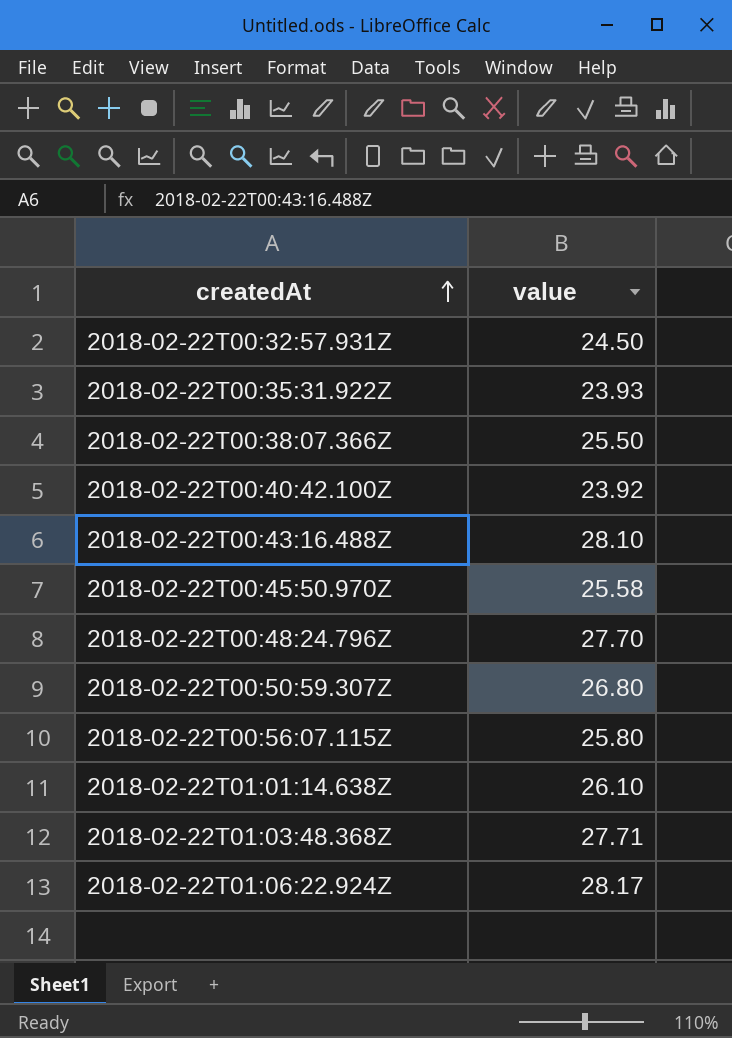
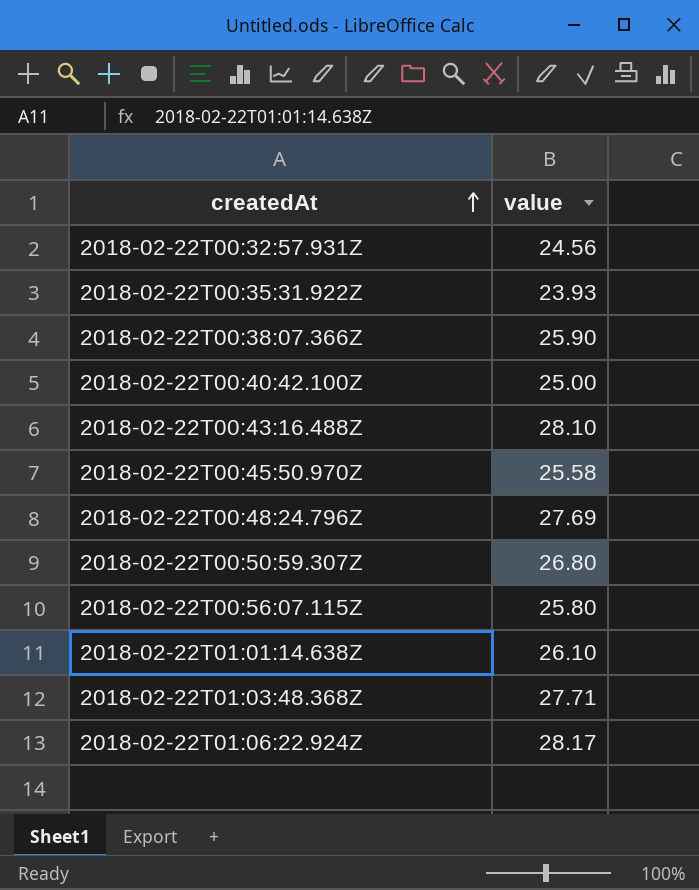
2018-02-22T00:32:57.931Z | value: 24.50 -> 24.56
2018-02-22T00:38:07.366Z | value: 25.50 -> 25.90
2018-02-22T00:40:42.100Z | value: 23.92 -> 25.00
2018-02-22T00:48:24.796Z | value: 27.70 -> 27.69

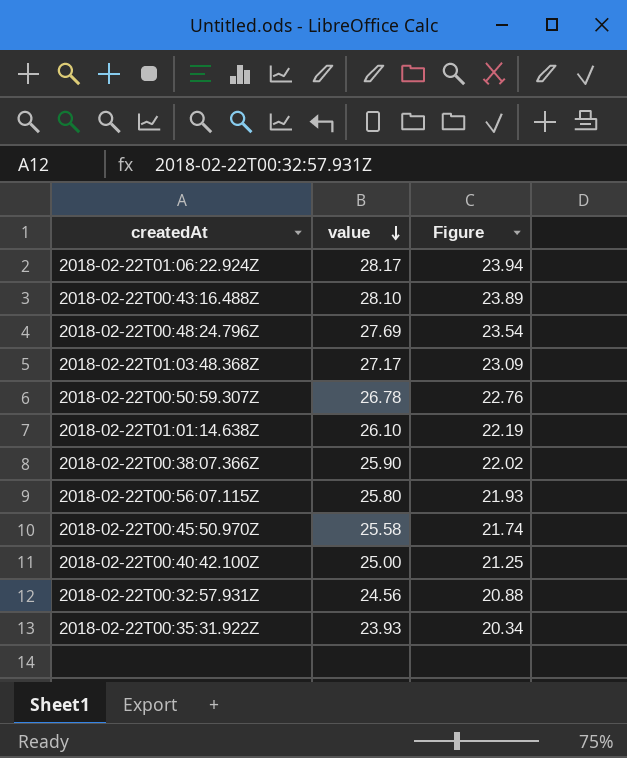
row order: createdAt ascending -> value descending
column Figure | formula: none -> [value] * 0.85
2018-02-22T01:03:48.368Z | value: 27.71 -> 27.17
2018-02-22T00:50:59.307Z | value: 26.80 -> 26.78

